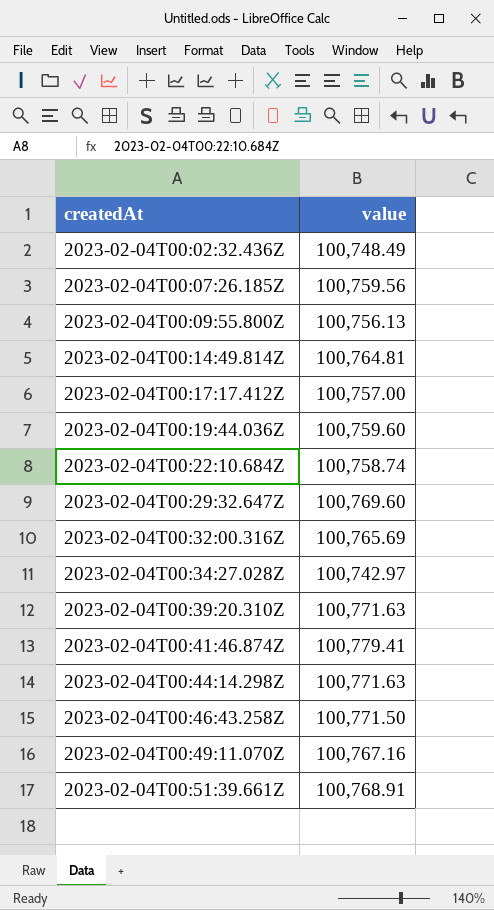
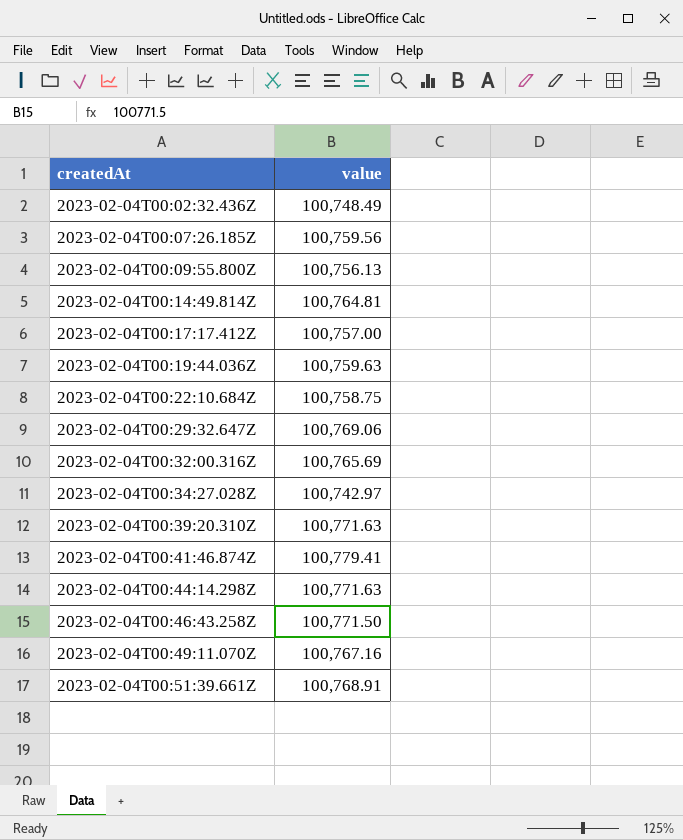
2023-02-04T00:19:44.036Z | value: 100,759.60 -> 100,759.63
2023-02-04T00:22:10.684Z | value: 100,758.74 -> 100,758.75
2023-02-04T00:29:32.647Z | value: 100,769.60 -> 100,769.06

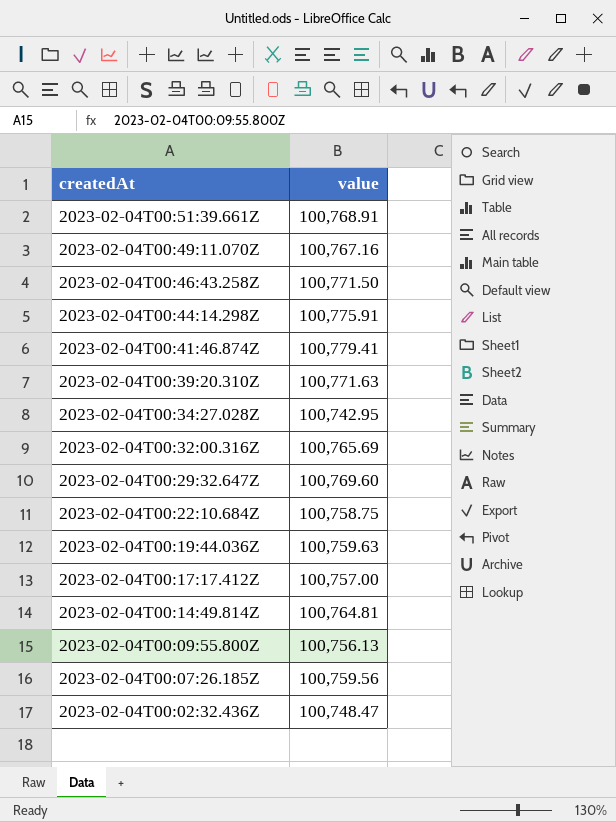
row order: createdAt ascending -> createdAt descending
2023-02-04T00:44:14.298Z | value: 100,771.63 -> 100,775.91
2023-02-04T00:34:27.028Z | value: 100,742.97 -> 100,742.95
2023-02-04T00:29:32.647Z | value: 100,769.06 -> 100,769.60
2023-02-04T00:02:32.436Z | value: 100,748.49 -> 100,748.47

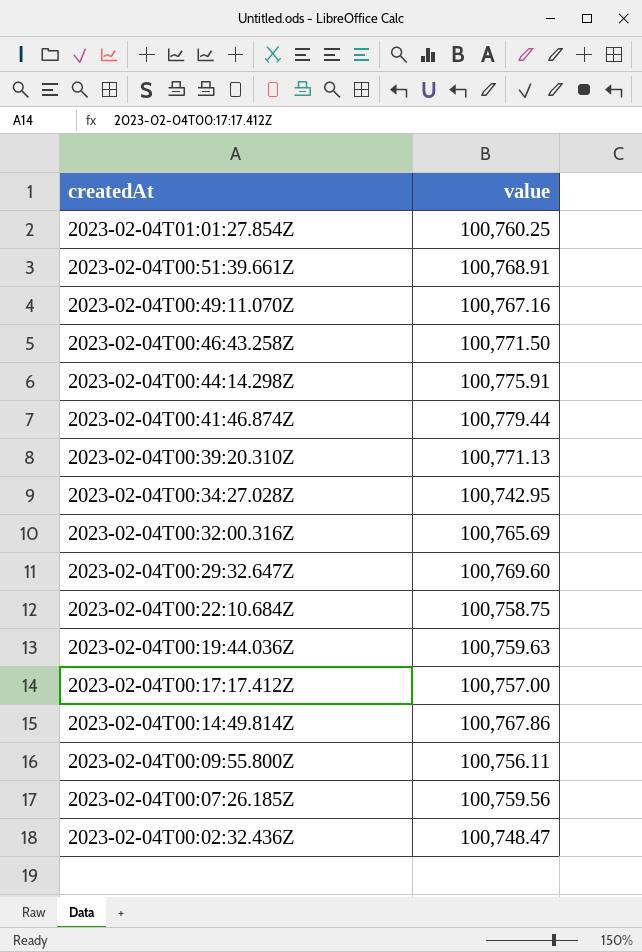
row 2023-02-04T01:01:27.854Z: none -> 100,760.25
2023-02-04T00:41:46.874Z | value: 100,779.41 -> 100,779.44
2023-02-04T00:39:20.310Z | value: 100,771.63 -> 100,771.13
2023-02-04T00:14:49.814Z | value: 100,764.81 -> 100,767.86
2023-02-04T00:09:55.800Z | value: 100,756.13 -> 100,756.11

